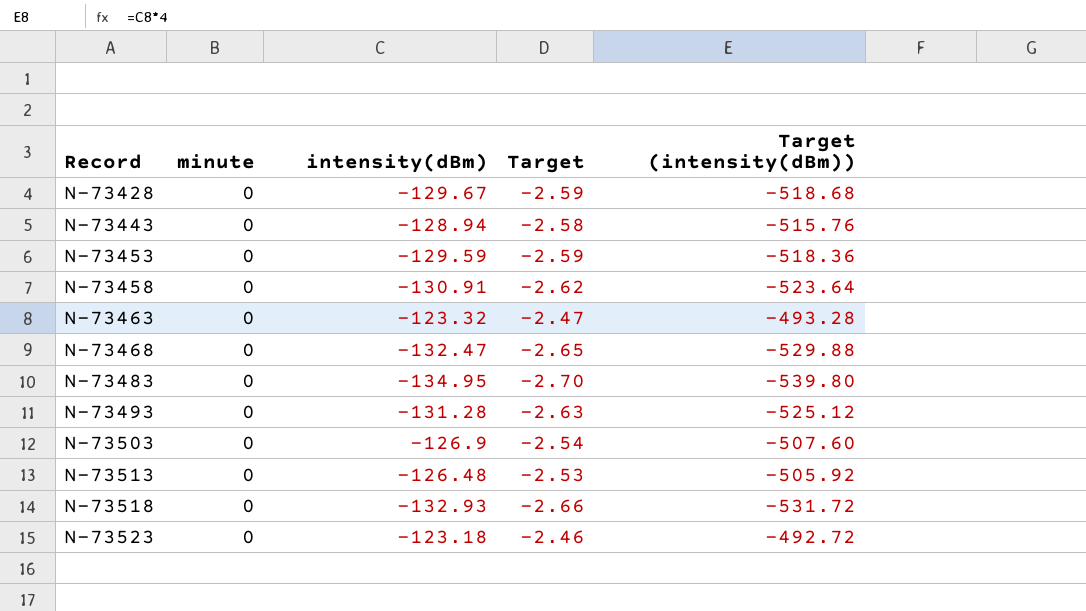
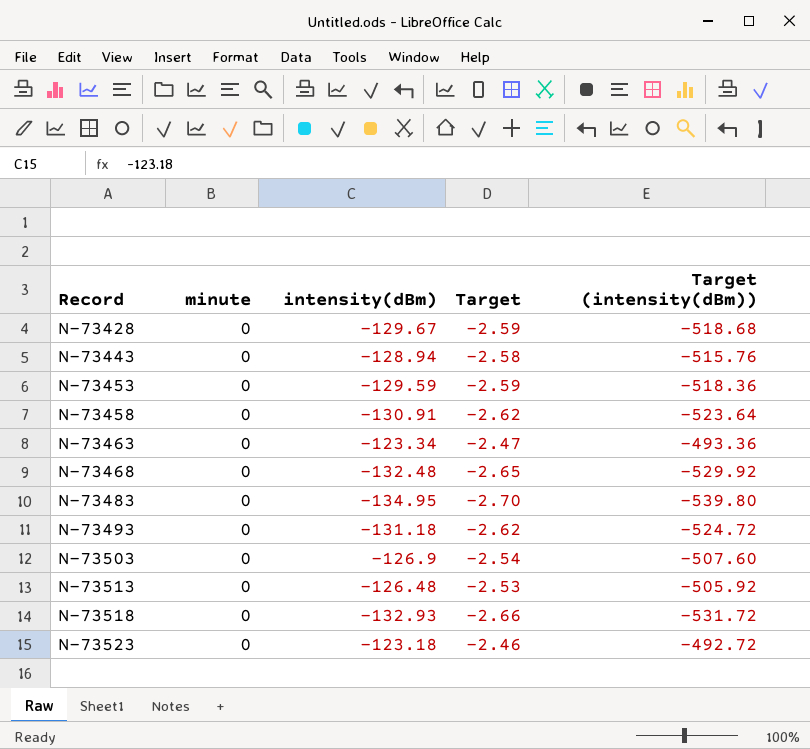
N-73463 | intensity(dBm): -123.32 -> -123.34
N-73463 | Target (intensity(dBm)): -493.28 -> -493.36
N-73468 | intensity(dBm): -132.47 -> -132.48
N-73468 | Target (intensity(dBm)): -529.88 -> -529.92
N-73493 | intensity(dBm): -131.28 -> -131.18
N-73493 | Target: -2.63 -> -2.62
N-73493 | Target (intensity(dBm)): -525.12 -> -524.72

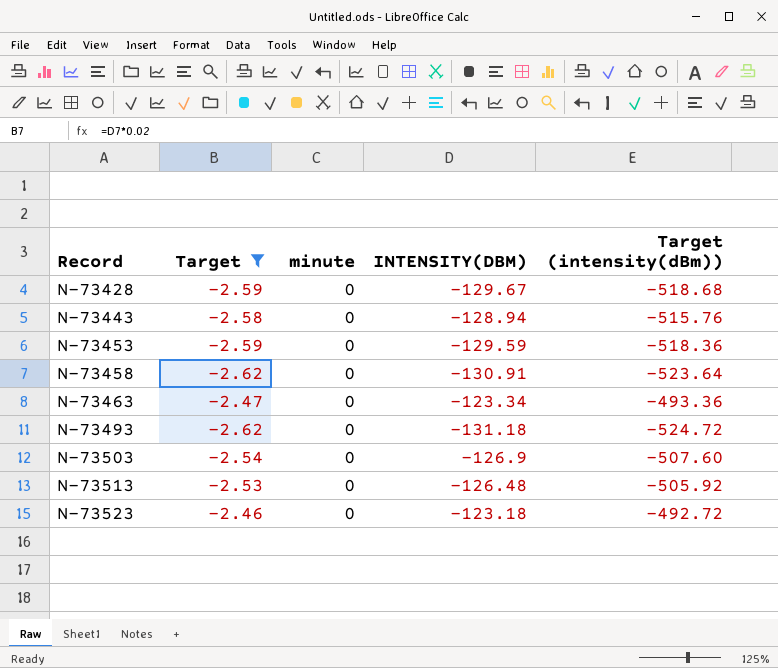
filter: none -> Target >= -2.62
column Target | position: 4 -> 2
column name: intensity(dBm) -> INTENSITY(DBM)

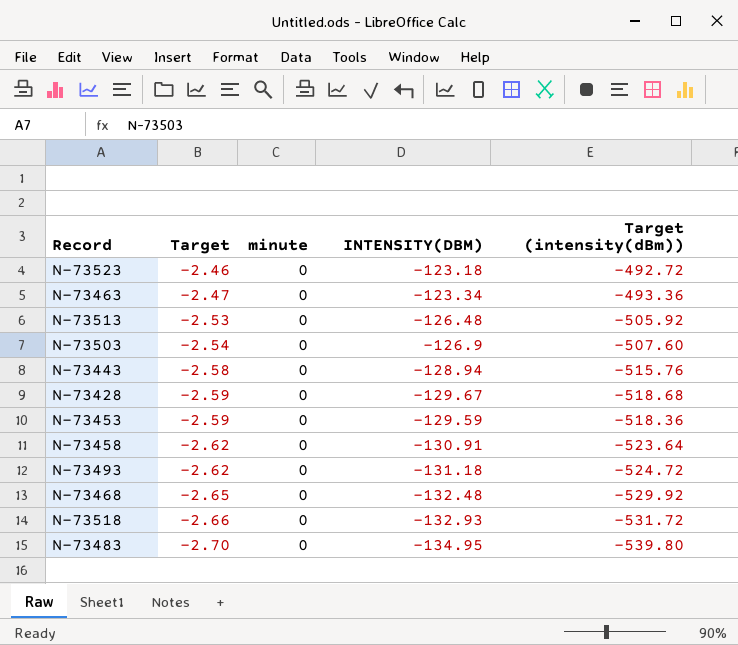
filter: Target >= -2.62 -> none
row order: Record ascending -> Target descending

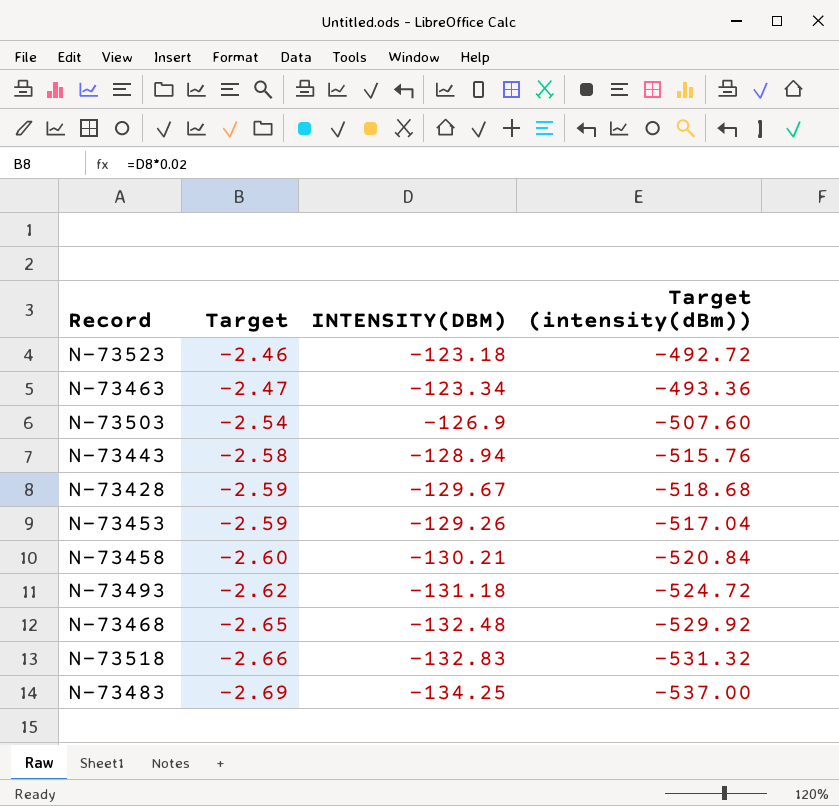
column minute | position: 3 -> none
row N-73513: -2.53 | 0 | -126.48 | -505.92 -> none
N-73453 | INTENSITY(DBM): -129.59 -> -129.26
N-73453 | Target (intensity(dBm)): -518.36 -> -517.04
N-73458 | Target: -2.62 -> -2.60
N-73458 | INTENSITY(DBM): -130.91 -> -130.21
N-73458 | Target (intensity(dBm)): -523.64 -> -520.84
N-73518 | INTENSITY(DBM): -132.93 -> -132.83
N-73518 | Target (intensity(dBm)): -531.72 -> -531.32
N-73483 | Target: -2.70 -> -2.69
N-73483 | INTENSITY(DBM): -134.95 -> -134.25
N-73483 | Target (intensity(dBm)): -539.80 -> -537.00

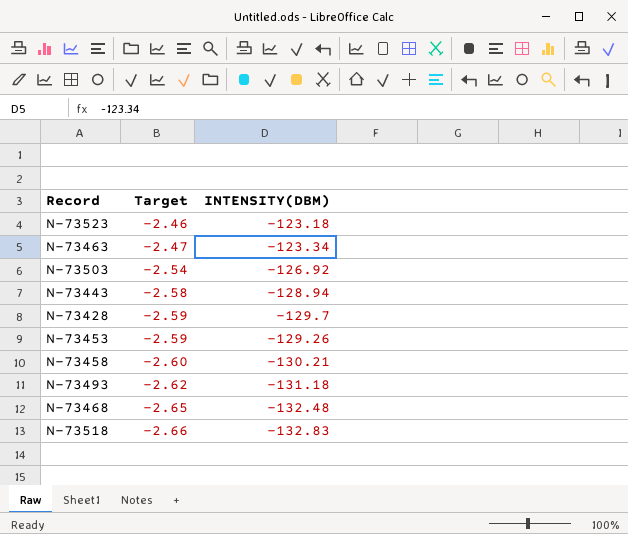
column Target (intensity(dBm)) | formula: [INTENSITY(DBM)] * 4 -> none
row N-73483: -2.69 | -134.25 | -537.00 -> none
N-73503 | INTENSITY(DBM): -126.9 -> -126.92
N-73428 | INTENSITY(DBM): -129.67 -> -129.7

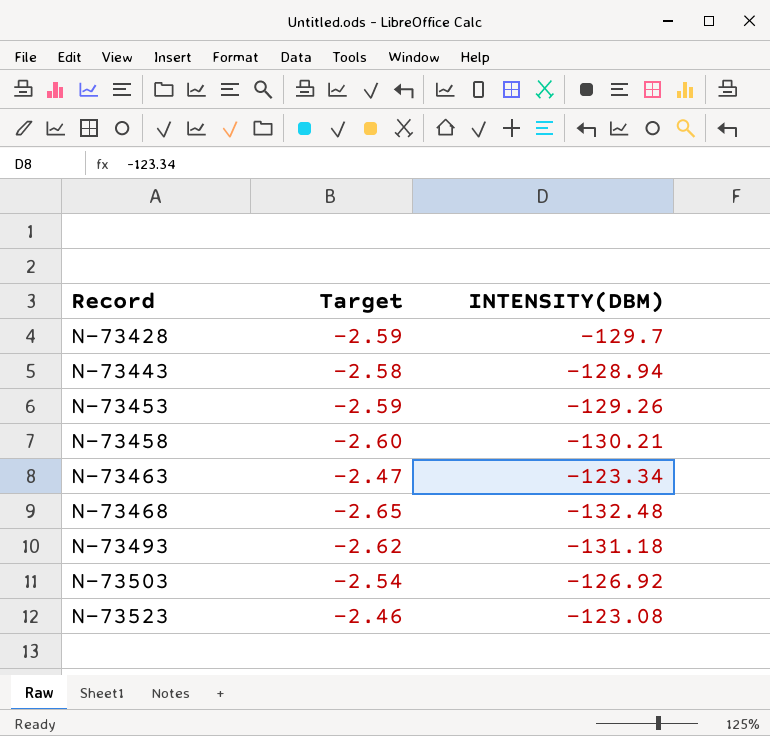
row order: Target descending -> Record ascending
row N-73518: -2.66 | -132.83 -> none
N-73523 | INTENSITY(DBM): -123.18 -> -123.08

